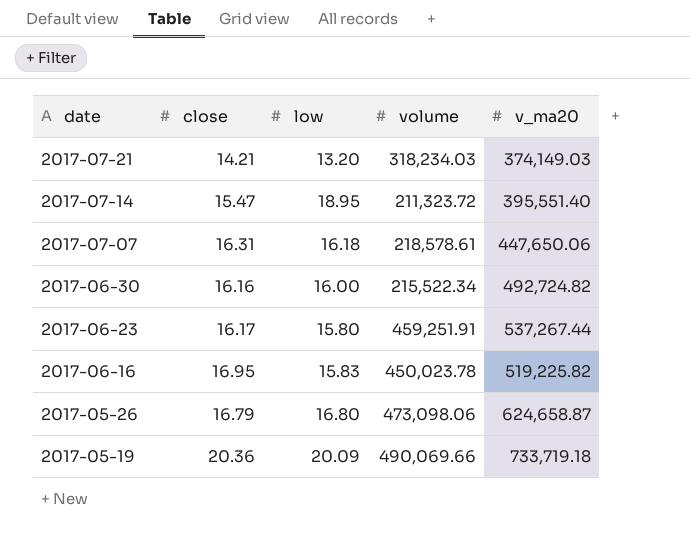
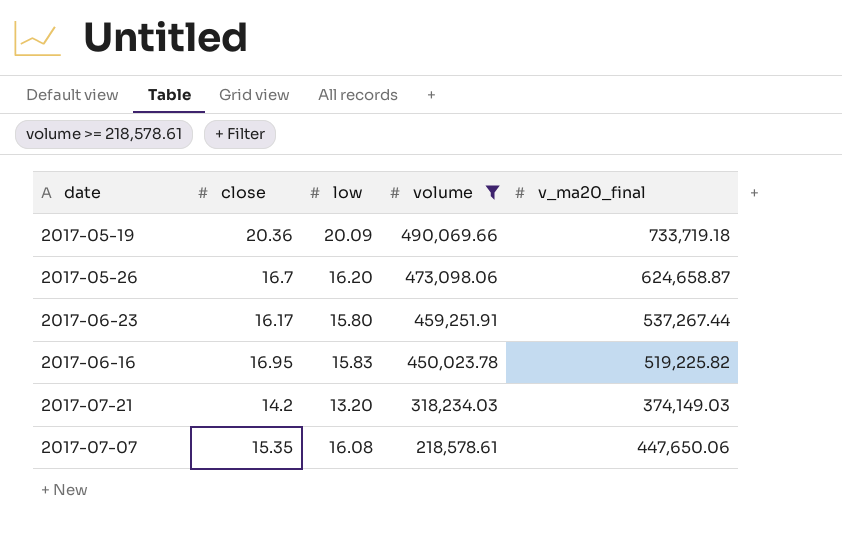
filter: none -> volume >= 218,578.61
row order: date descending -> volume descending
column name: v_ma20 -> v_ma20_final
2017-05-26 | close: 16.79 -> 16.7
2017-05-26 | low: 16.80 -> 16.20
2017-07-21 | close: 14.21 -> 14.2
2017-07-07 | close: 16.31 -> 15.35
2017-07-07 | low: 16.18 -> 16.08

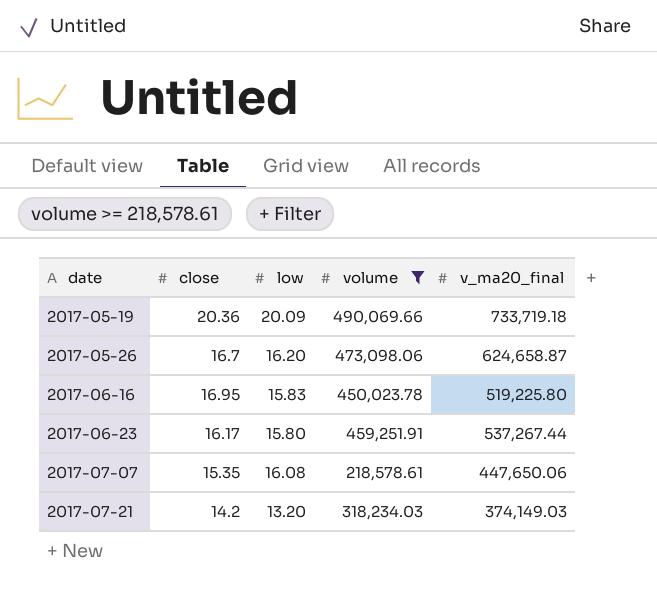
row order: volume descending -> date ascending
2017-06-16 | v_ma20_final: 519,225.82 -> 519,225.80

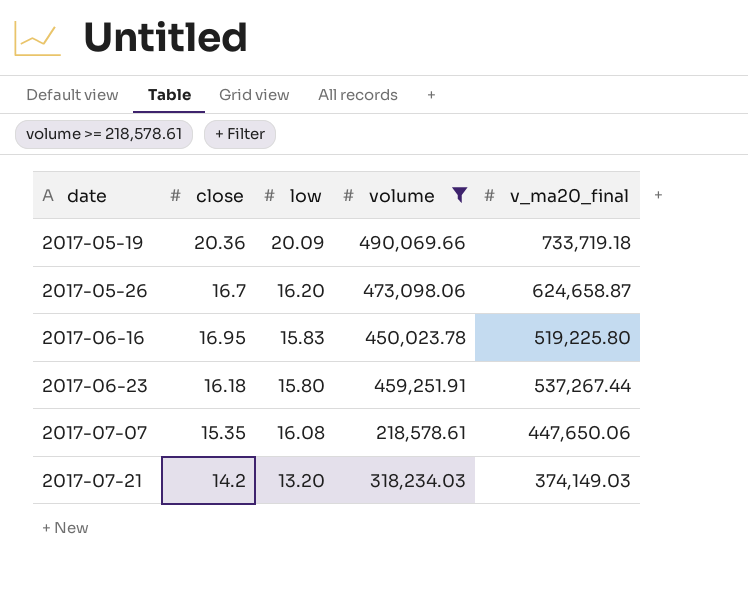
2017-06-23 | close: 16.17 -> 16.18

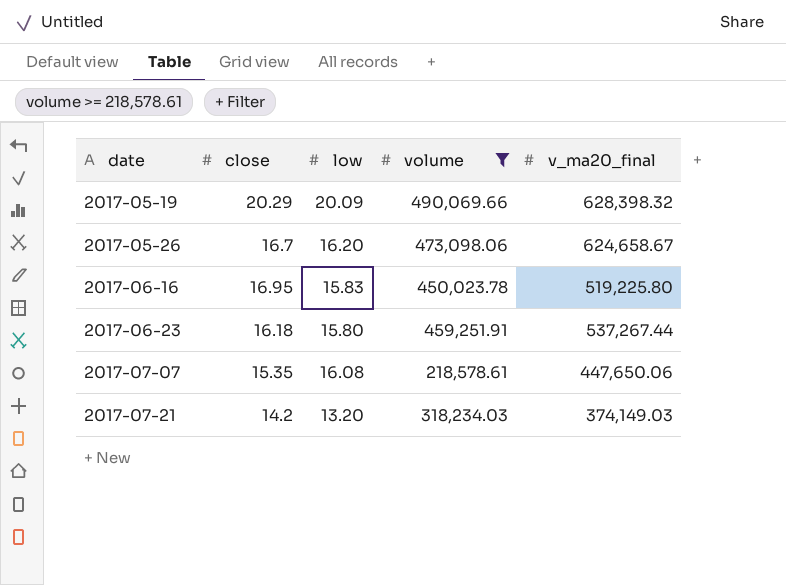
2017-05-19 | close: 20.36 -> 20.29
2017-05-19 | v_ma20_final: 733,719.18 -> 628,398.32
2017-05-26 | v_ma20_final: 624,658.87 -> 624,658.67

